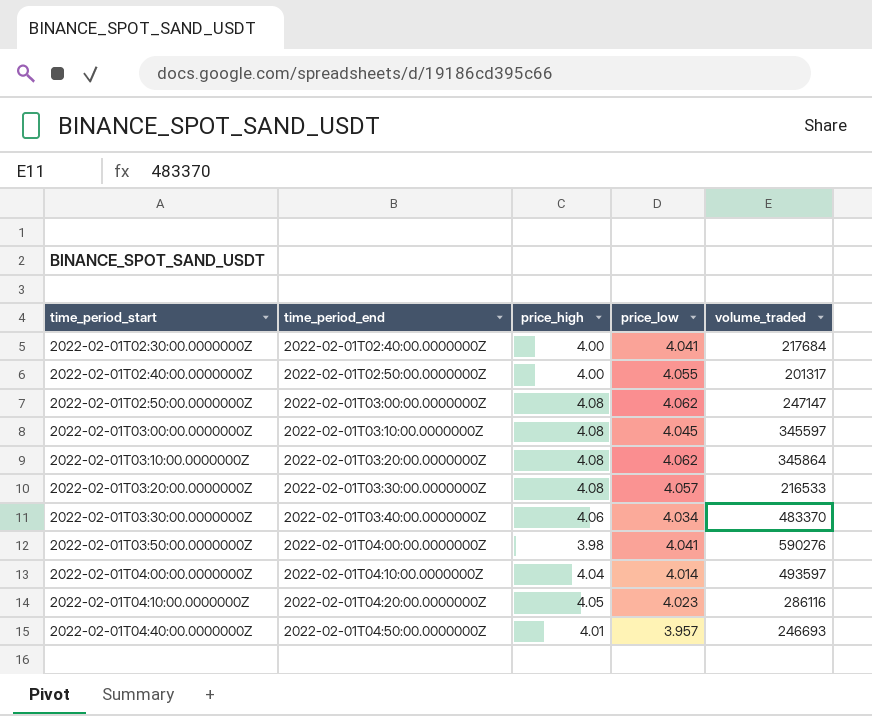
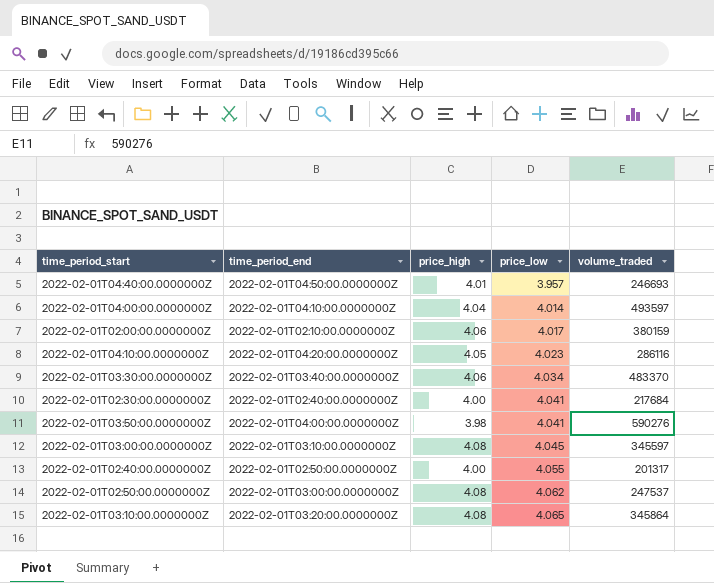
row order: time_period_start ascending -> price_low ascending
row 2022-02-01T03:20:00.0000000Z: 2022-02-01T03:30:00.0000000Z | 4.08 | 4.057 | 216533 -> none
row 2022-02-01T02:00:00.0000000Z: none -> 2022-02-01T02:10:00.0000000Z | 4.06 | 4.017 | 380159
2022-02-01T02:50:00.0000000Z | volume_traded: 247147 -> 247537
2022-02-01T03:10:00.0000000Z | price_low: 4.062 -> 4.065

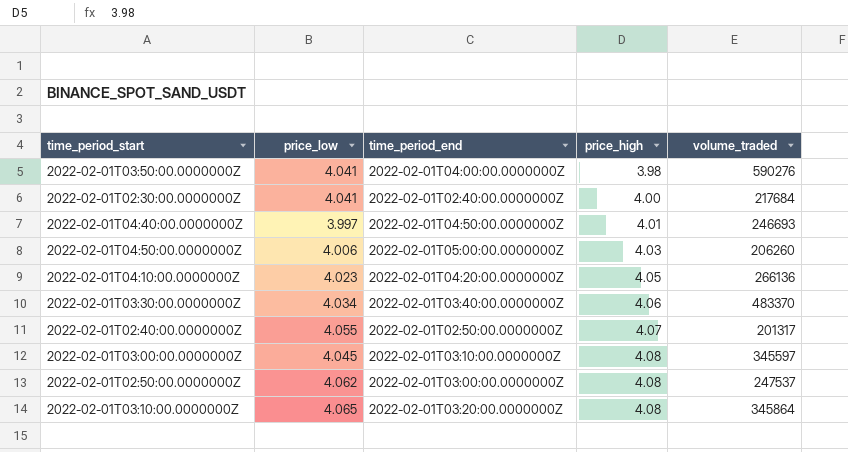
row order: price_low ascending -> price_high ascending
column price_low | position: 4 -> 2
row 2022-02-01T04:00:00.0000000Z: 2022-02-01T04:10:00.0000000Z | 4.04 | 4.014 | 493597 -> none
row 2022-02-01T02:00:00.0000000Z: 2022-02-01T02:10:00.0000000Z | 4.06 | 4.017 | 380159 -> none
2022-02-01T04:40:00.0000000Z | price_low: 3.957 -> 3.997
row 2022-02-01T04:50:00.0000000Z: none -> 4.006 | 2022-02-01T05:00:00.0000000Z | 4.03 | 206260
2022-02-01T04:10:00.0000000Z | volume_traded: 286116 -> 266136
2022-02-01T02:40:00.0000000Z | price_high: 4.00 -> 4.07

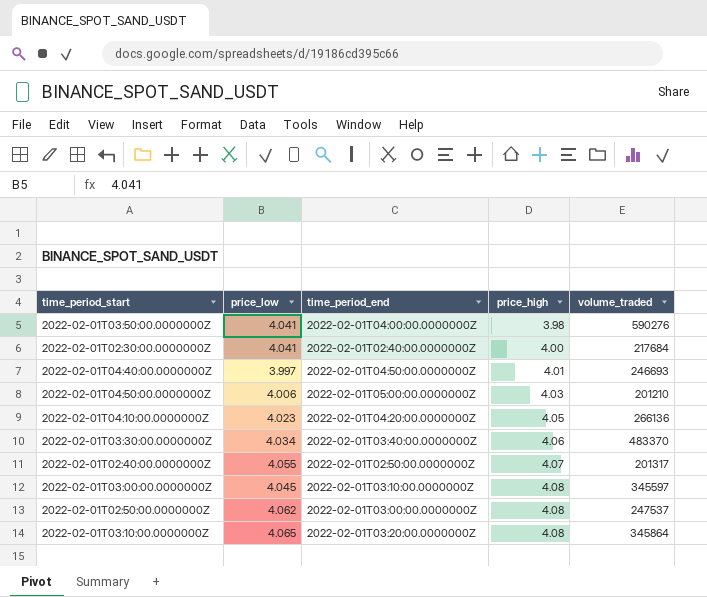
2022-02-01T04:50:00.0000000Z | volume_traded: 206260 -> 201210

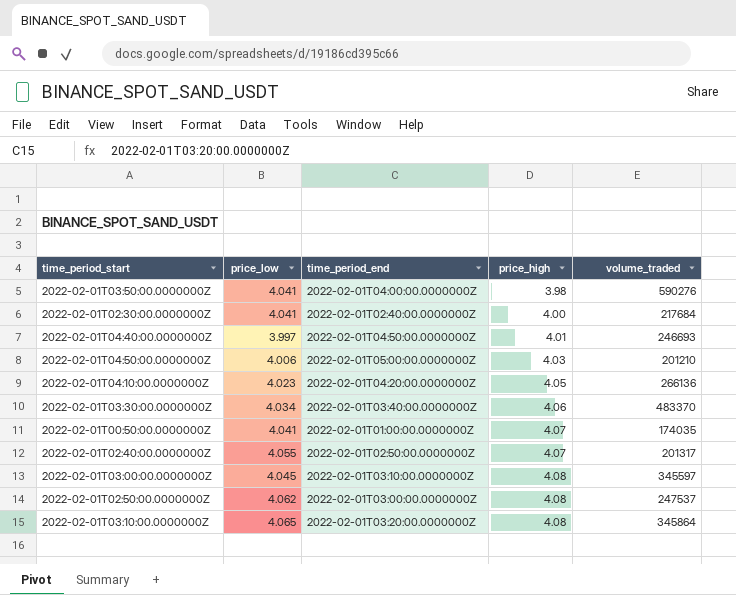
row 2022-02-01T00:50:00.0000000Z: none -> 4.041 | 2022-02-01T01:00:00.0000000Z | 4.07 | 174035

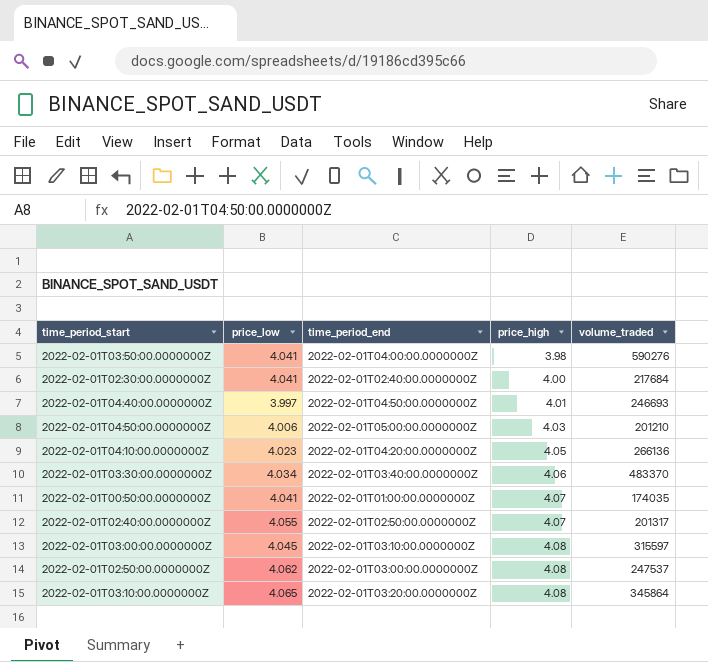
2022-02-01T03:00:00.0000000Z | volume_traded: 345597 -> 315597

